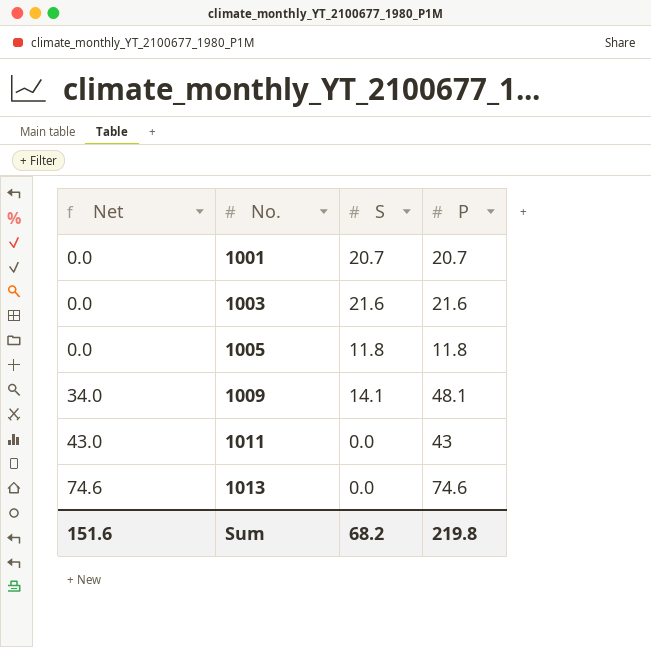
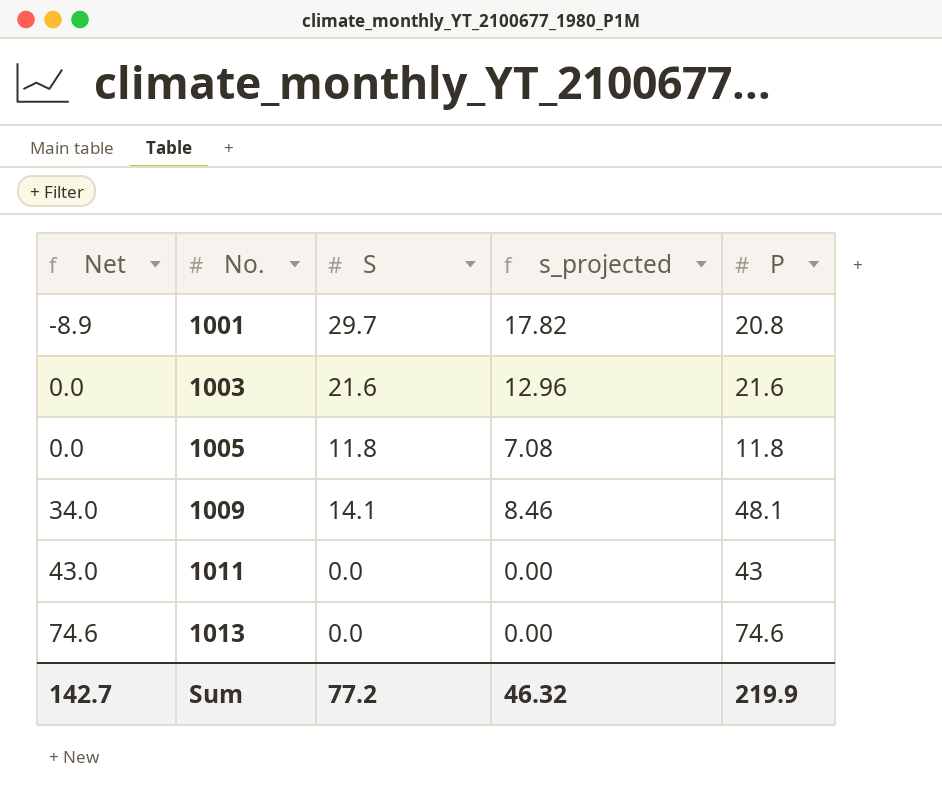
column s_projected | formula: none -> [S] * 0.6
1001 | Net: 0.0 -> -8.9
1001 | S: 20.7 -> 29.7
1001 | P: 20.7 -> 20.8
Sum | Net: 151.6 -> 142.7
Sum | S: 68.2 -> 77.2
Sum | P: 219.8 -> 219.9

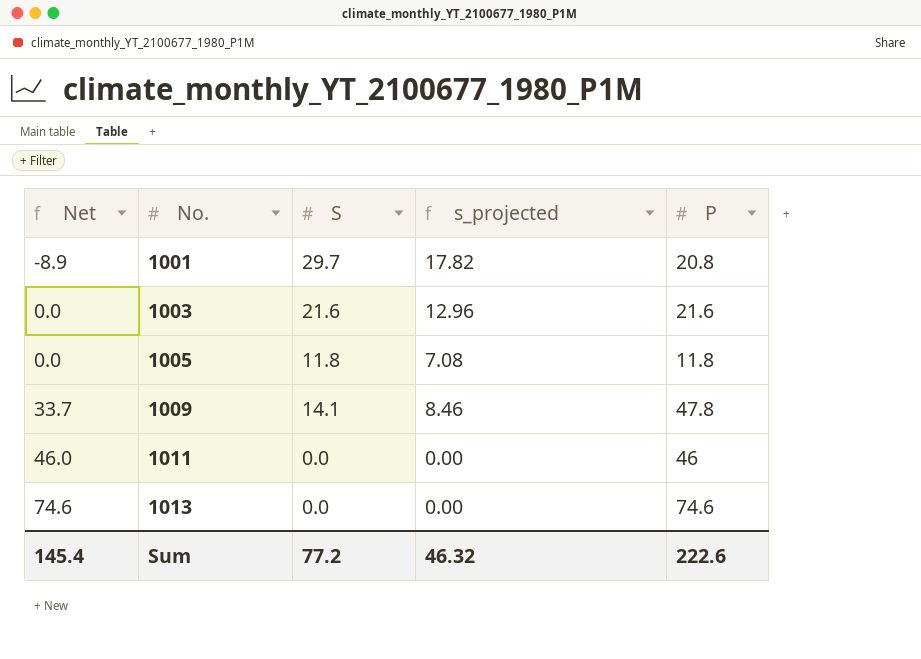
1009 | Net: 34.0 -> 33.7
1009 | P: 48.1 -> 47.8
1011 | Net: 43.0 -> 46.0
1011 | P: 43 -> 46
Sum | Net: 142.7 -> 145.4
Sum | P: 219.9 -> 222.6

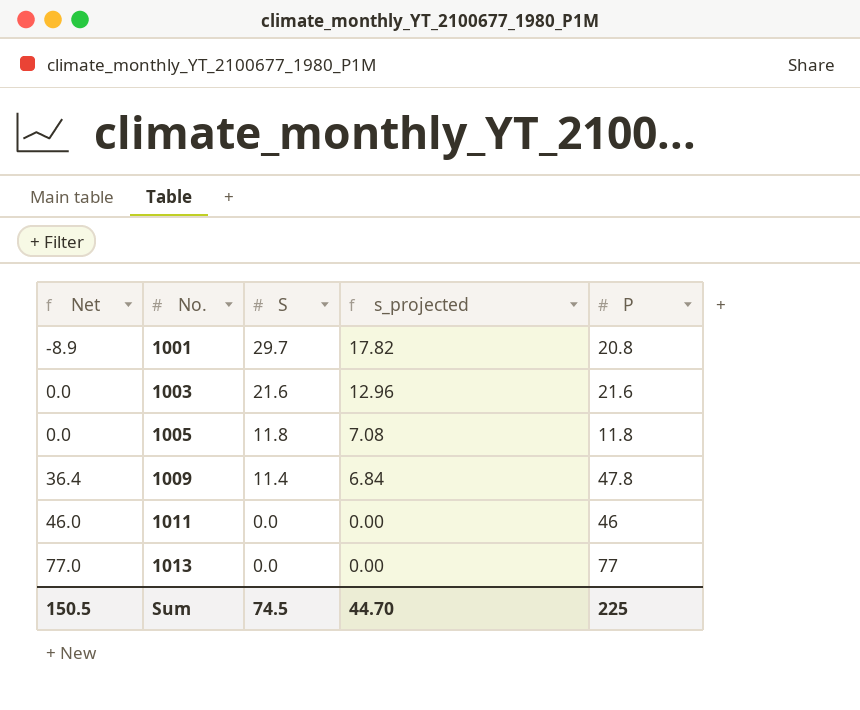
1009 | Net: 33.7 -> 36.4
1009 | S: 14.1 -> 11.4
1009 | s_projected: 8.46 -> 6.84
1013 | Net: 74.6 -> 77.0
1013 | P: 74.6 -> 77
Sum | Net: 145.4 -> 150.5
Sum | S: 77.2 -> 74.5
Sum | s_projected: 46.32 -> 44.70
Sum | P: 222.6 -> 225

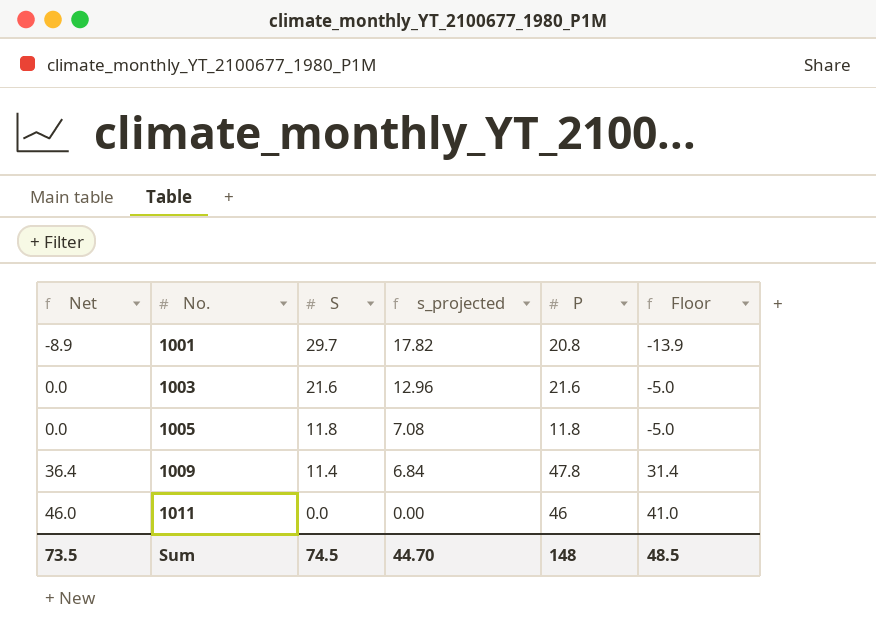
column Floor | formula: none -> [Net] - 5
row 1013: 77.0 | 0.0 | 0.00 | 77 -> none
Sum | Net: 150.5 -> 73.5
Sum | P: 225 -> 148

